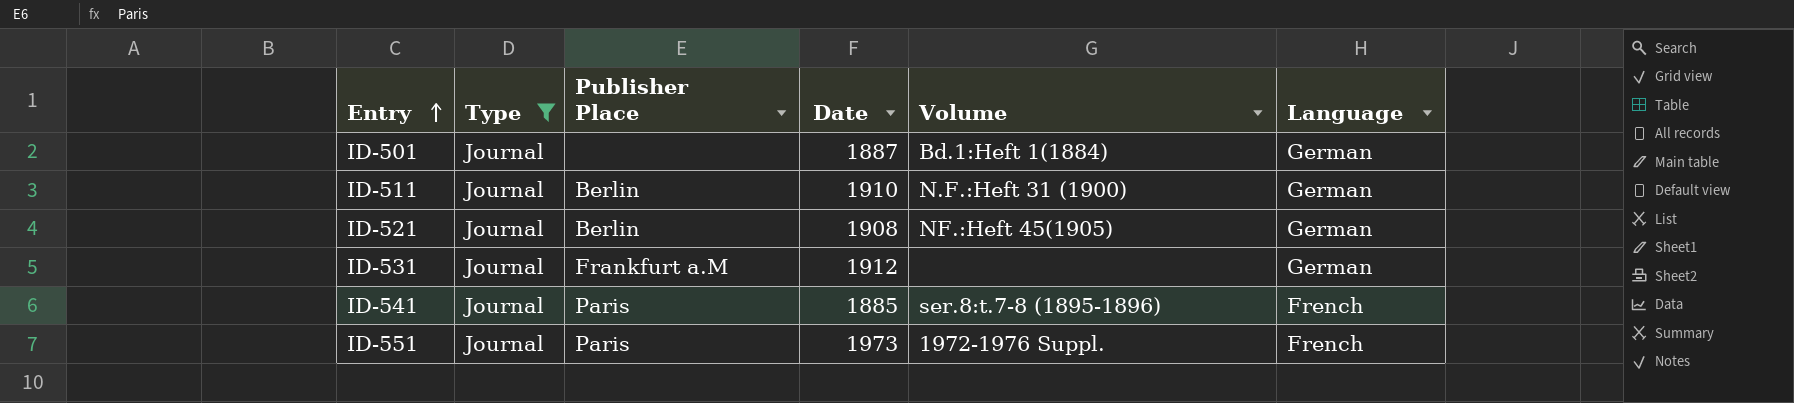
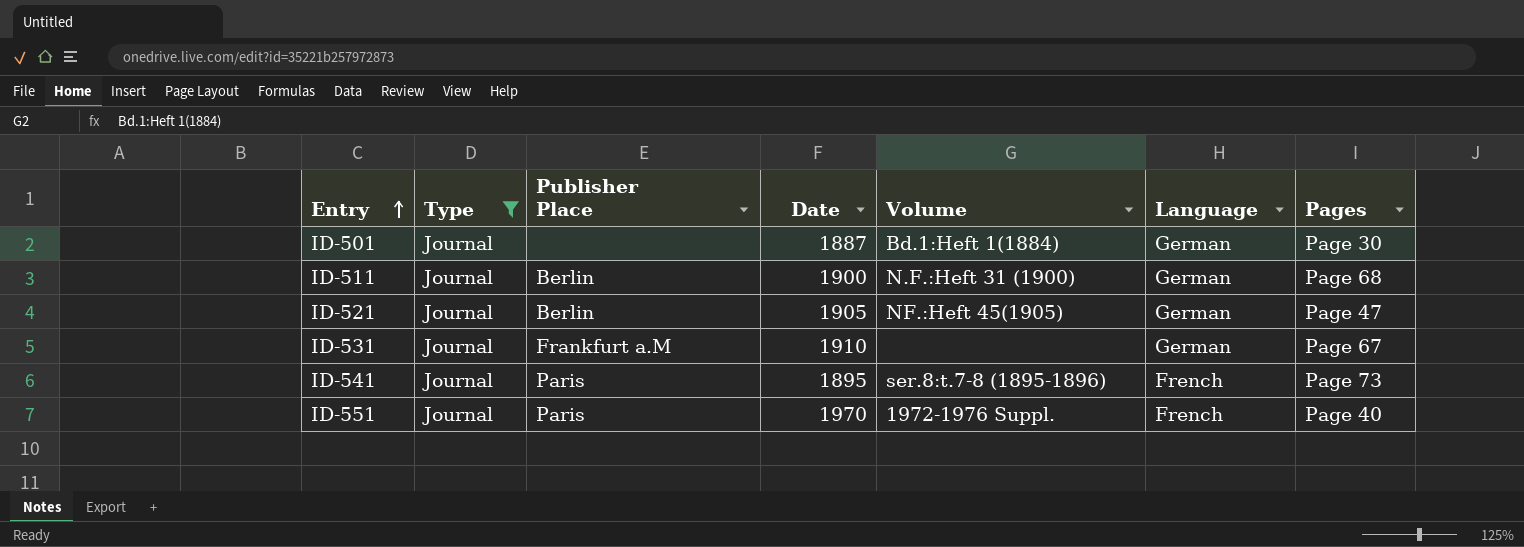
column Pages | position: none -> 7
ID-511 | Date: 1910 -> 1900
ID-521 | Date: 1908 -> 1905
ID-531 | Date: 1912 -> 1910
ID-541 | Date: 1885 -> 1895
ID-551 | Date: 1973 -> 1970

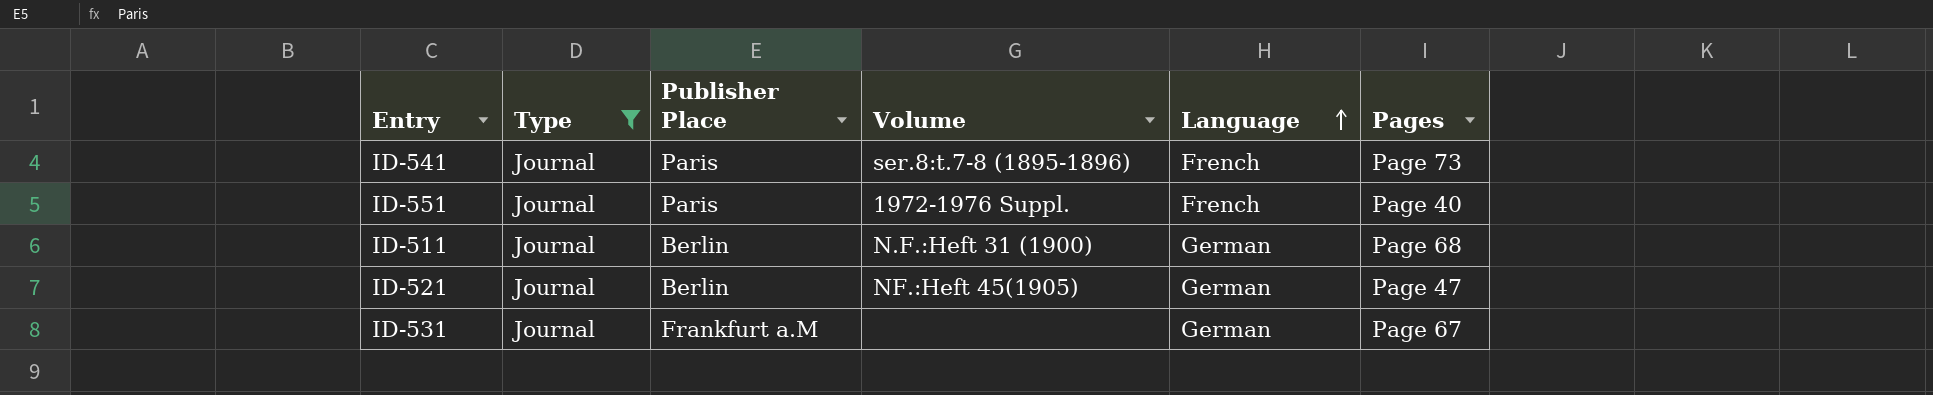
row order: Entry ascending -> Language ascending
column Date | position: 4 -> none
row ID-501: Journal | none | 1887 | Bd.1:Heft 1(1884) | German | Page 30 -> none

